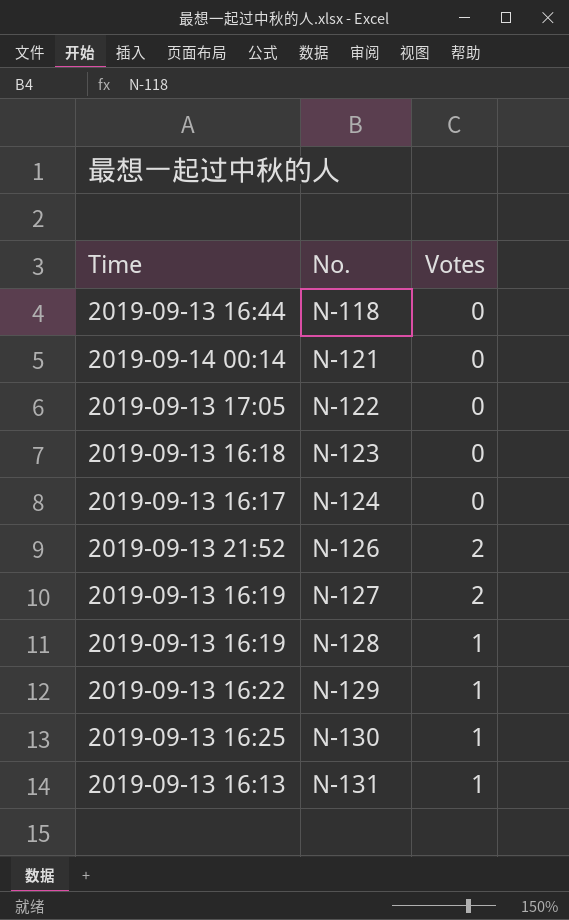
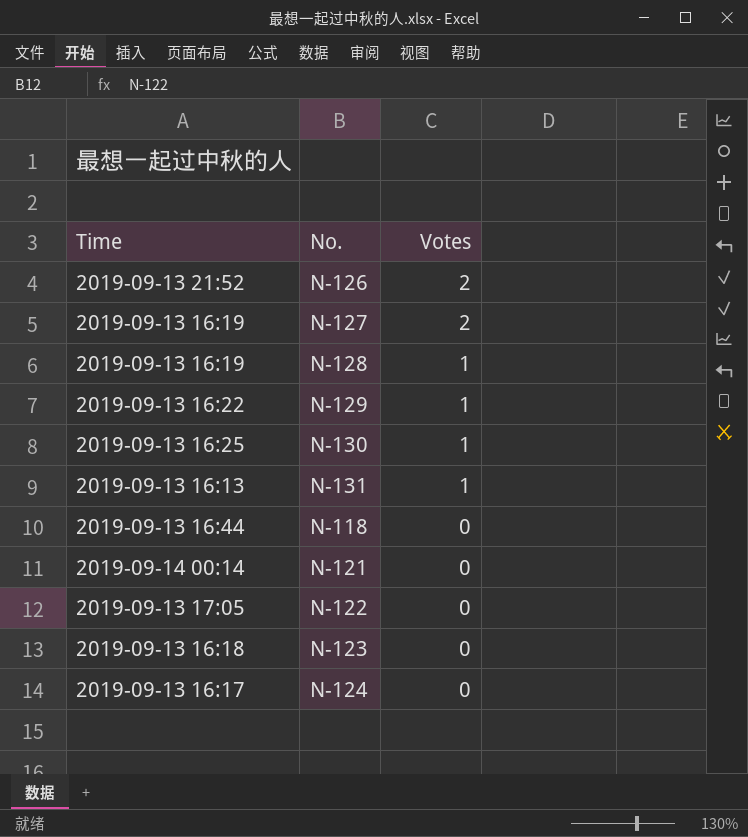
row order: No. ascending -> Votes descending

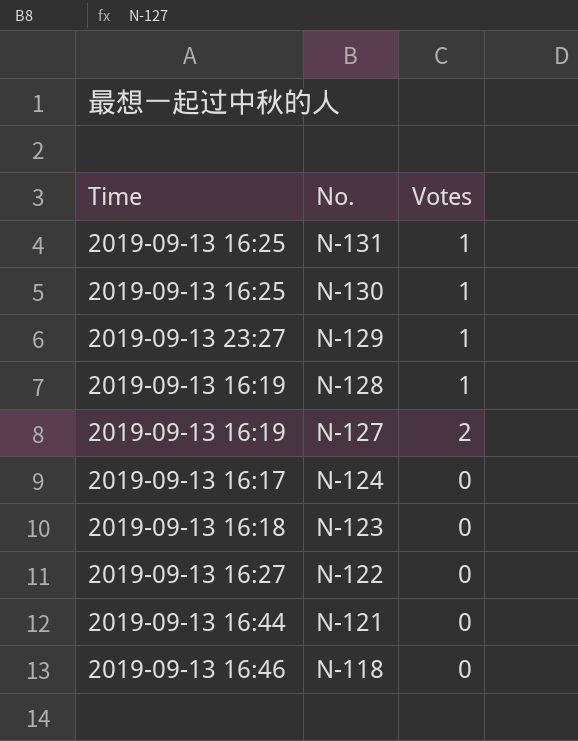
row order: Votes descending -> No. descending
row N-126: 2019-09-13 21:52 | 2 -> none
N-131 | Time: 2019-09-13 16:13 -> 2019-09-13 16:25
N-129 | Time: 2019-09-13 16:22 -> 2019-09-13 23:27
N-122 | Time: 2019-09-13 17:05 -> 2019-09-13 16:27
N-121 | Time: 2019-09-14 00:14 -> 2019-09-13 16:44
N-118 | Time: 2019-09-13 16:44 -> 2019-09-13 16:46

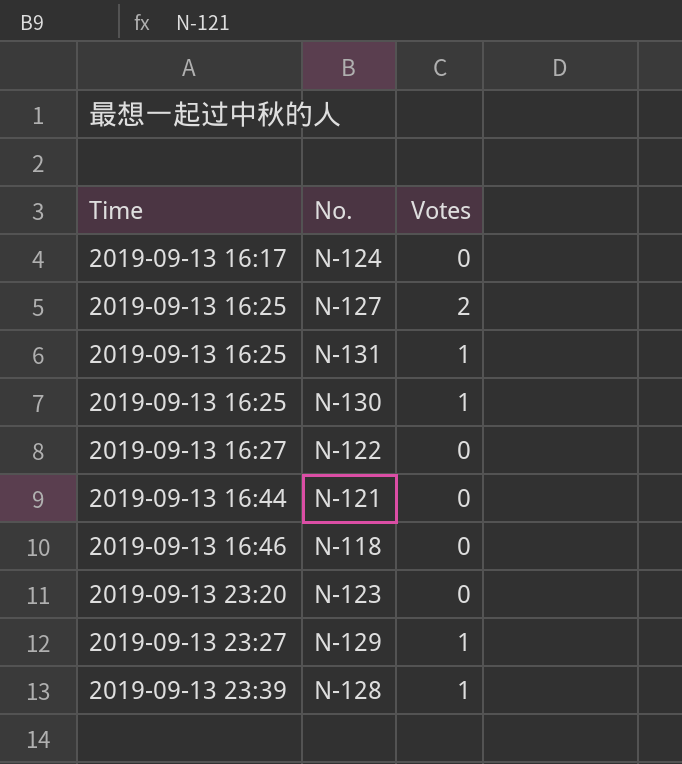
row order: No. descending -> Time ascending
N-127 | Time: 2019-09-13 16:19 -> 2019-09-13 16:25
N-123 | Time: 2019-09-13 16:18 -> 2019-09-13 23:20
N-128 | Time: 2019-09-13 16:19 -> 2019-09-13 23:39

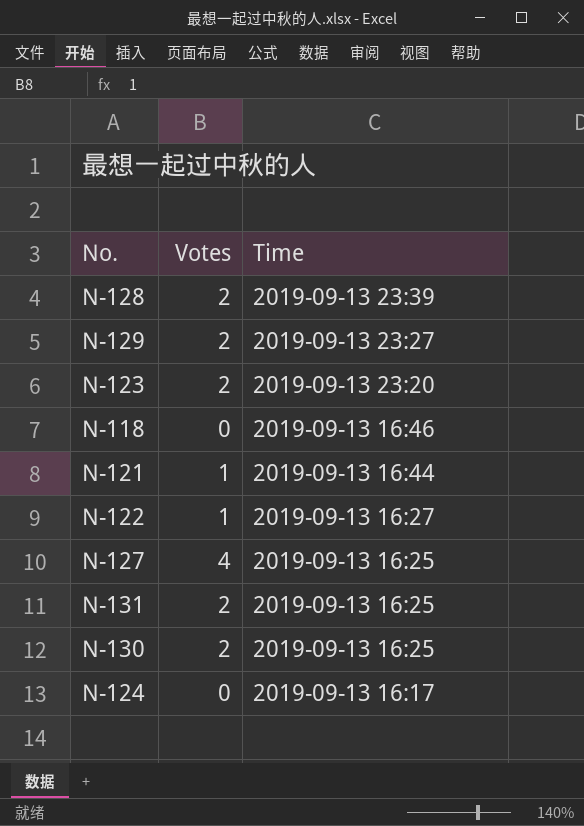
row order: Time ascending -> Time descending
column Time | position: 1 -> 3
N-128 | Votes: 1 -> 2
N-129 | Votes: 1 -> 2
N-123 | Votes: 0 -> 2
N-121 | Votes: 0 -> 1
N-122 | Votes: 0 -> 1
N-127 | Votes: 2 -> 4
N-131 | Votes: 1 -> 2
N-130 | Votes: 1 -> 2

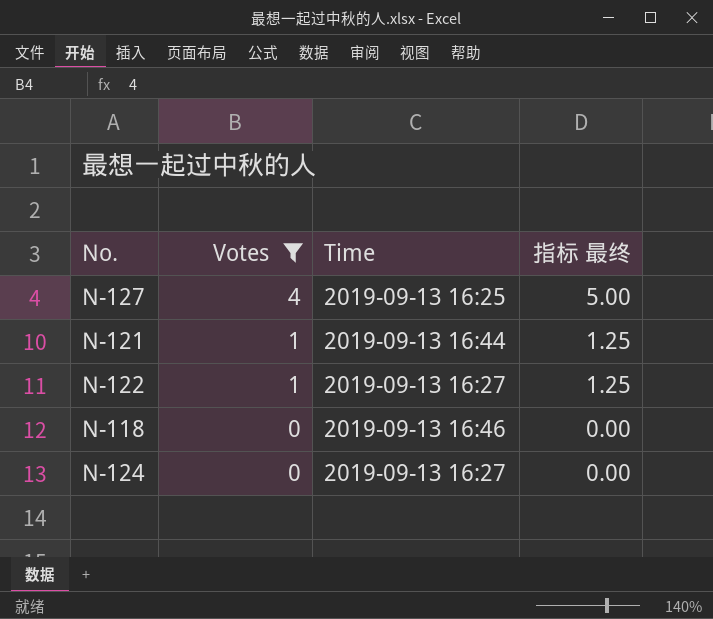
filter: none -> Votes != 2
row order: Time descending -> Votes descending
column 指标 最终 | formula: none -> [Votes] * 1.25
N-124 | Time: 2019-09-13 16:17 -> 2019-09-13 16:27

